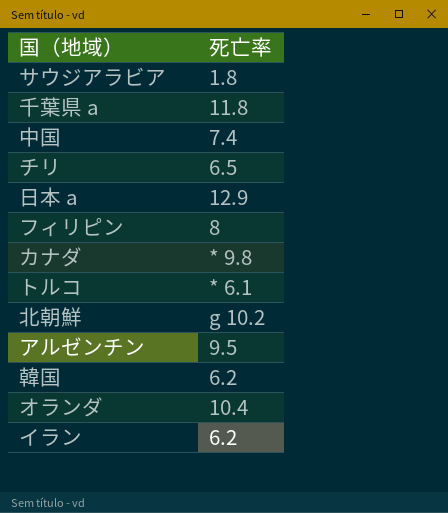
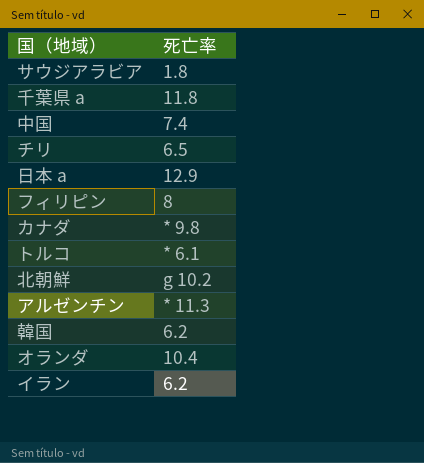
アルゼンチン | 死亡率: 9.5 -> * 11.3

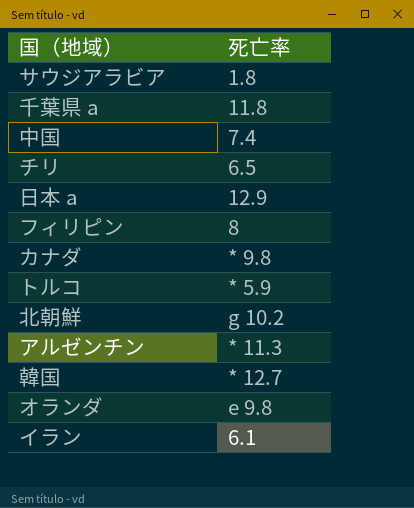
トルコ | 死亡率: * 6.1 -> * 5.9
韓国 | 死亡率: 6.2 -> * 12.7
オランダ | 死亡率: 10.4 -> e 9.8
イラン | 死亡率: 6.2 -> 6.1

